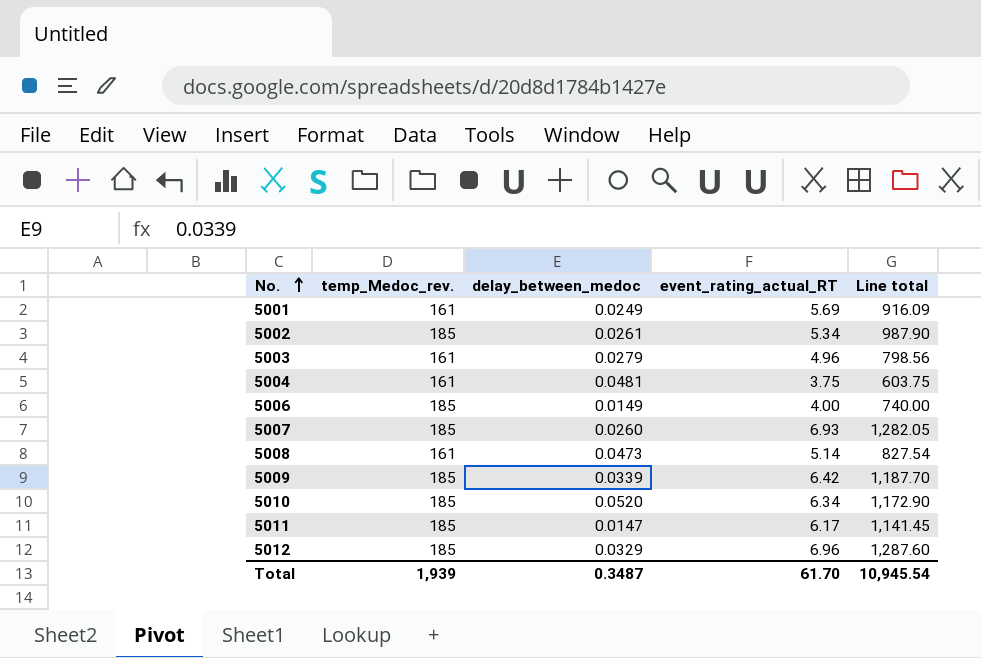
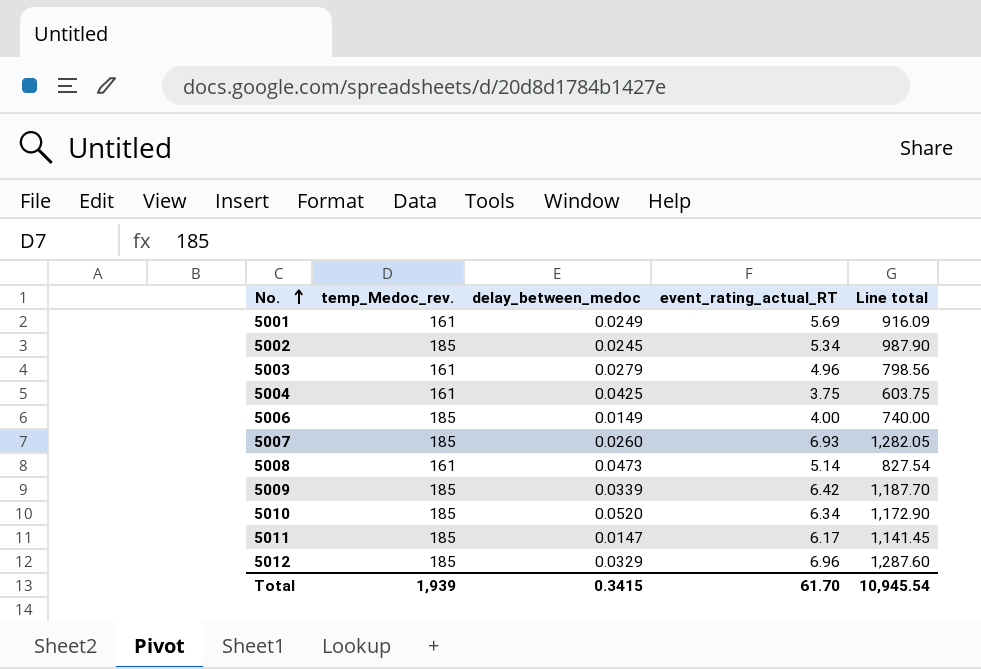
5002 | delay_between_medoc: 0.0261 -> 0.0245
5004 | delay_between_medoc: 0.0481 -> 0.0425
Total | delay_between_medoc: 0.3487 -> 0.3415

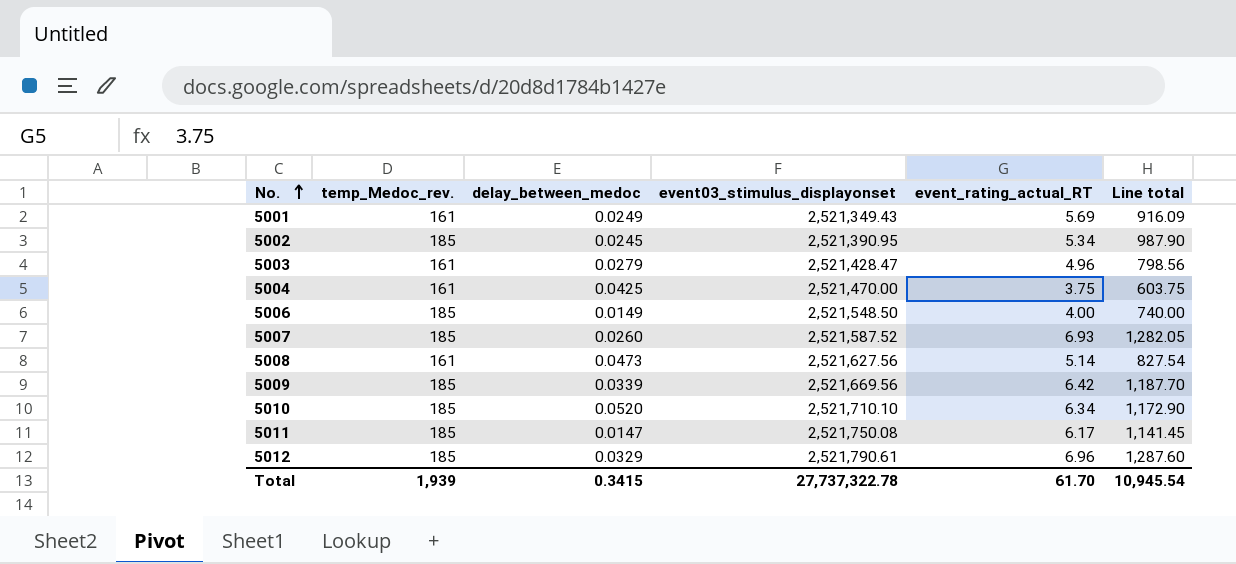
column event03_stimulus_displayonset | position: none -> 4

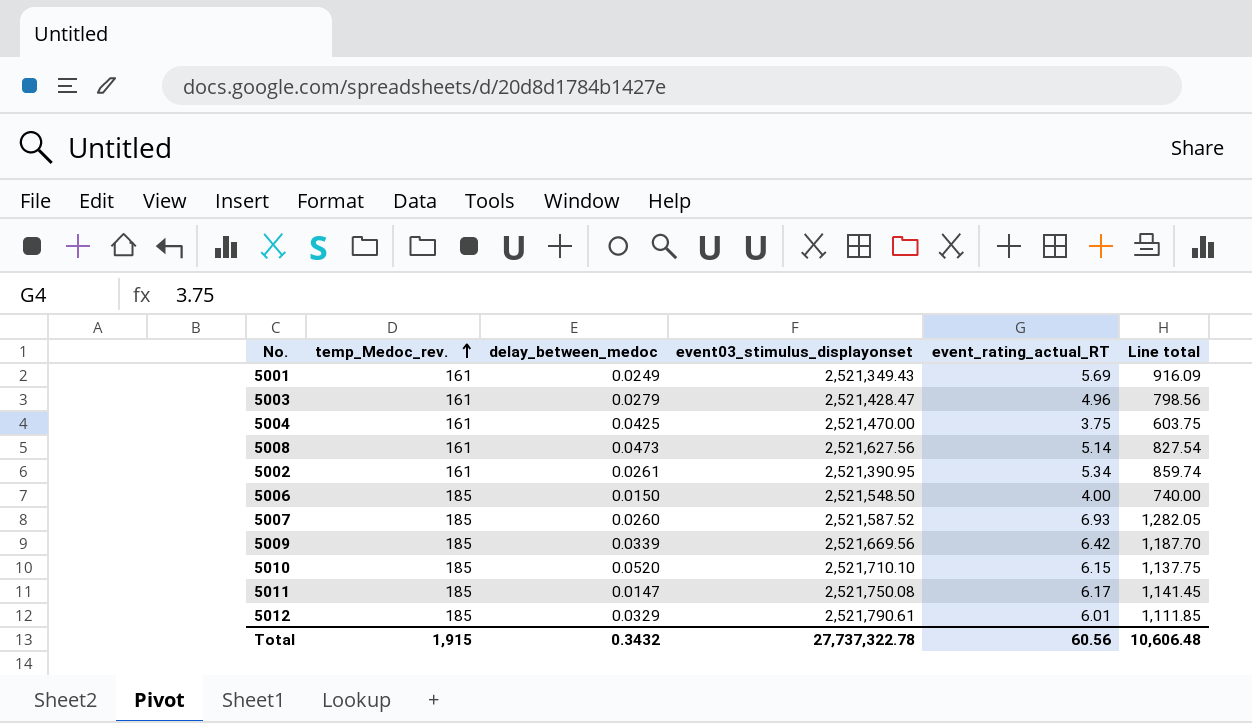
row order: No. ascending -> temp_Medoc_rev. ascending
5002 | temp_Medoc_rev.: 185 -> 161
5002 | delay_between_medoc: 0.0245 -> 0.0261
5002 | Line total: 987.90 -> 859.74
5006 | delay_between_medoc: 0.0149 -> 0.0150
5010 | event_rating_actual_RT: 6.34 -> 6.15
5010 | Line total: 1,172.90 -> 1,137.75
5012 | event_rating_actual_RT: 6.96 -> 6.01
5012 | Line total: 1,287.60 -> 1,111.85
Total | temp_Medoc_rev.: 1,939 -> 1,915
Total | delay_between_medoc: 0.3415 -> 0.3432
Total | event_rating_actual_RT: 61.70 -> 60.56
Total | Line total: 10,945.54 -> 10,606.48

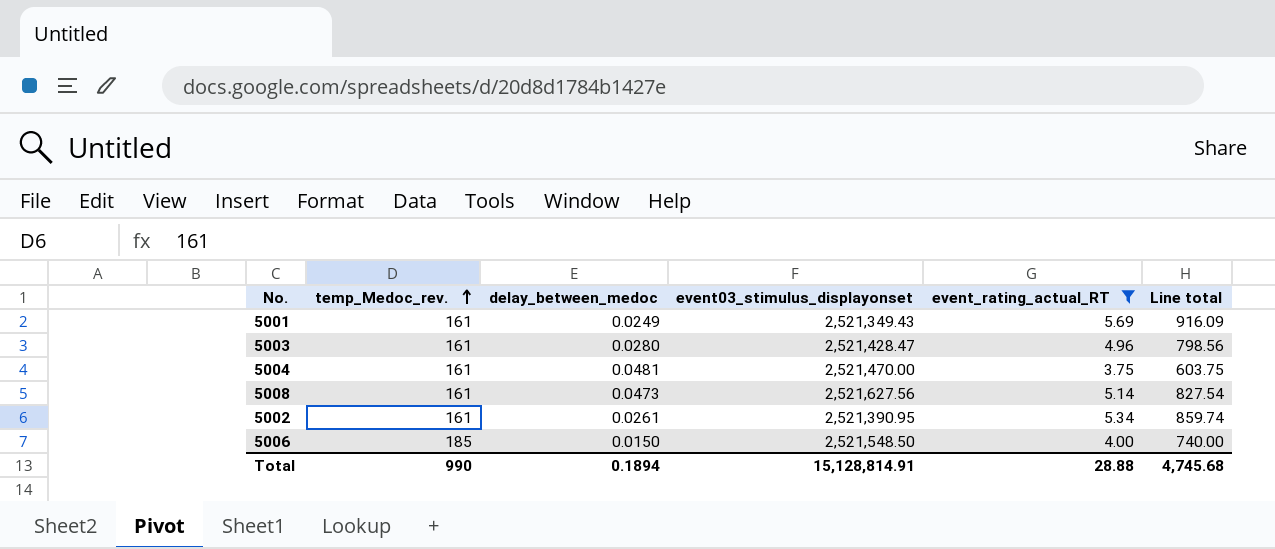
filter: none -> event_rating_actual_RT <= 5.69
5003 | delay_between_medoc: 0.0279 -> 0.0280
5004 | delay_between_medoc: 0.0425 -> 0.0481
Total | temp_Medoc_rev.: 1,915 -> 990
Total | delay_between_medoc: 0.3432 -> 0.1894
Total | event03_stimulus_displayonset: 27,737,322.78 -> 15,128,814.91
Total | event_rating_actual_RT: 60.56 -> 28.88
Total | Line total: 10,606.48 -> 4,745.68

